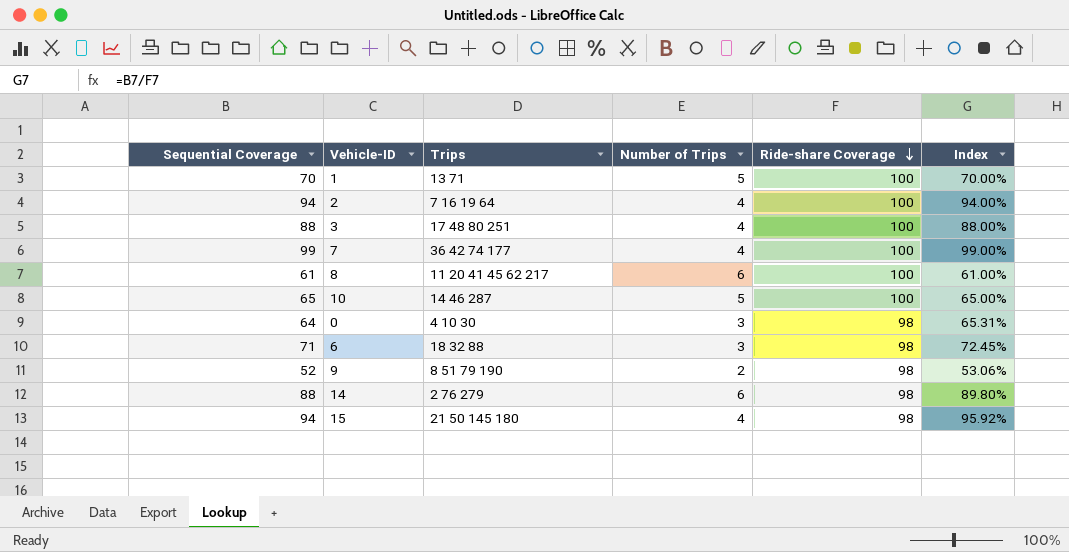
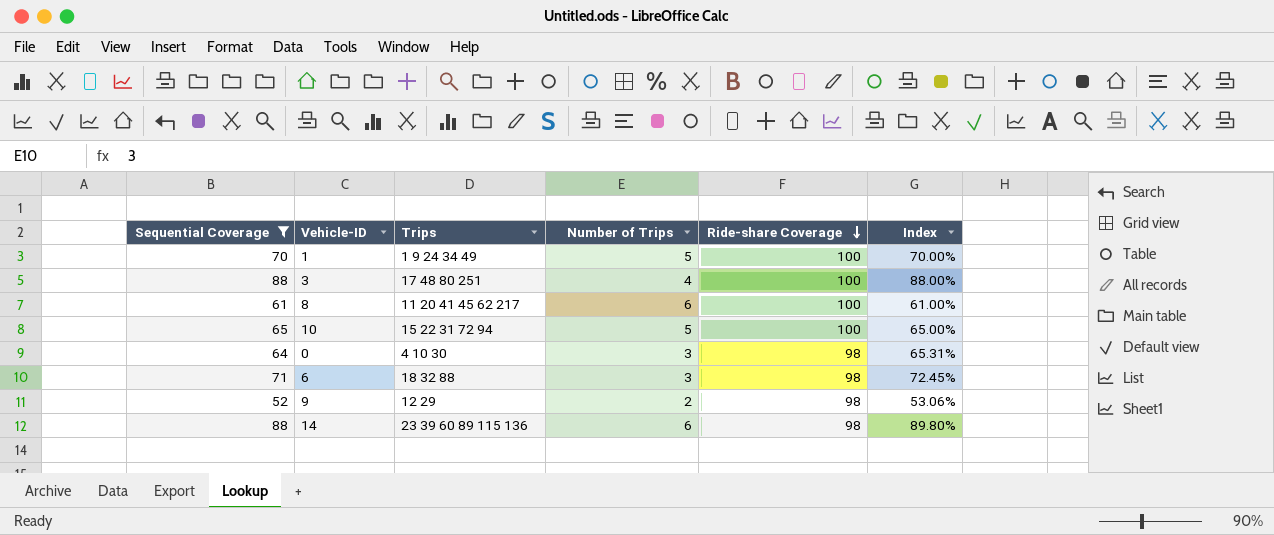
filter: none -> Sequential Coverage <= 88
1 | Trips: 13 71 -> 1 9 24 34 49
10 | Trips: 14 46 287 -> 15 22 31 72 94
9 | Trips: 8 51 79 190 -> 12 29
14 | Trips: 2 76 279 -> 23 39 60 89 115 136

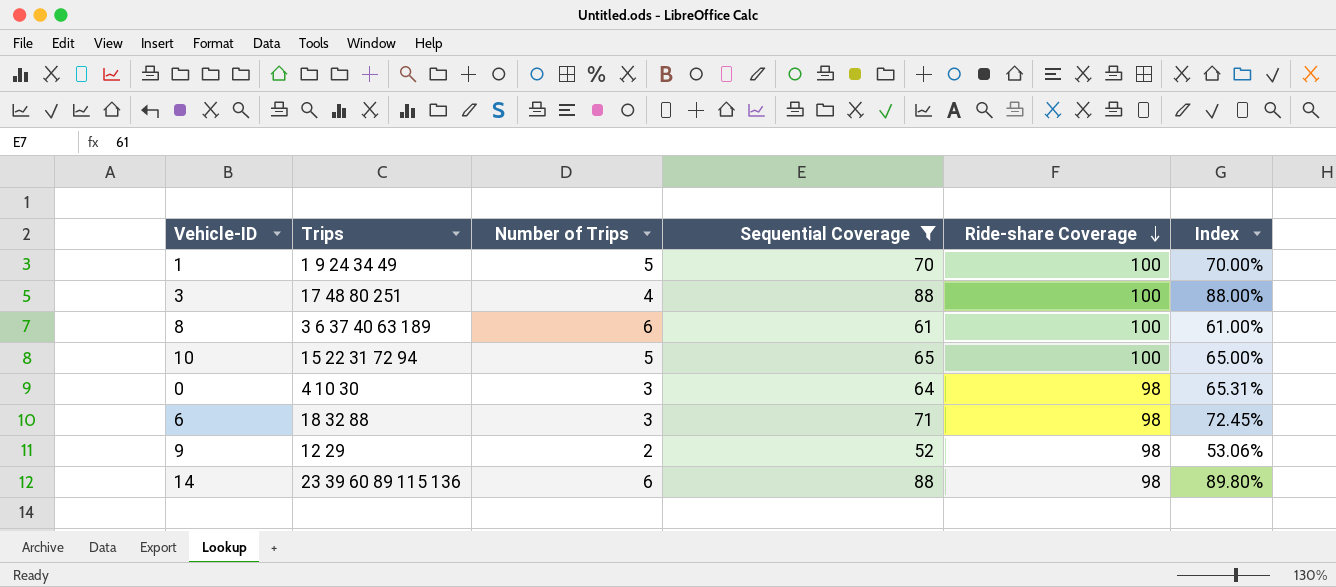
column Sequential Coverage | position: 1 -> 4
8 | Trips: 11 20 41 45 62 217 -> 3 6 37 40 63 189

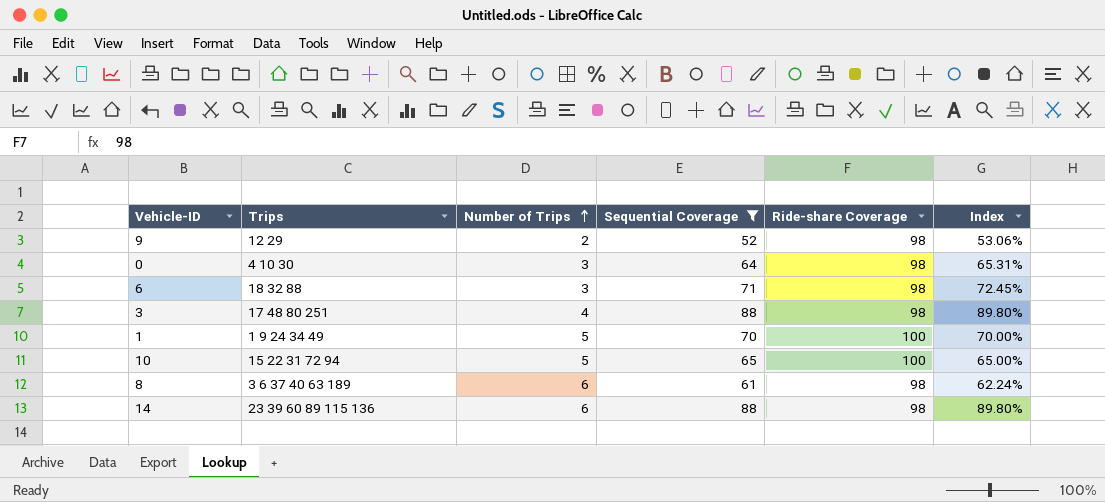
row order: Ride-share Coverage descending -> Number of Trips ascending
3 | Ride-share Coverage: 100 -> 98
3 | Index: 88.00% -> 89.80%
8 | Ride-share Coverage: 100 -> 98
8 | Index: 61.00% -> 62.24%

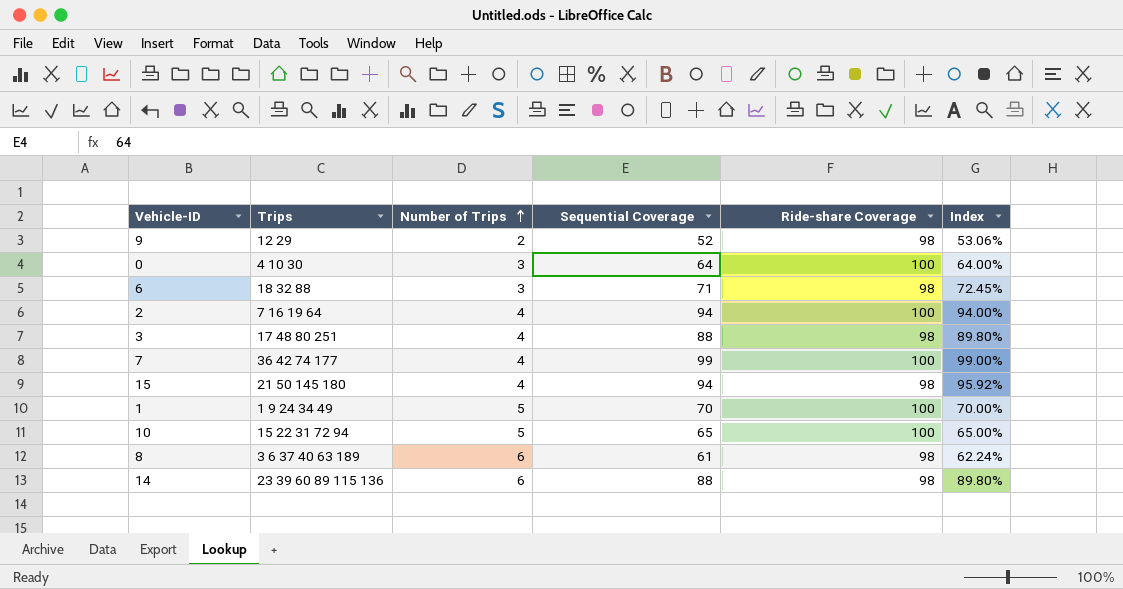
filter: Sequential Coverage <= 88 -> none
0 | Ride-share Coverage: 98 -> 100
0 | Index: 65.31% -> 64.00%

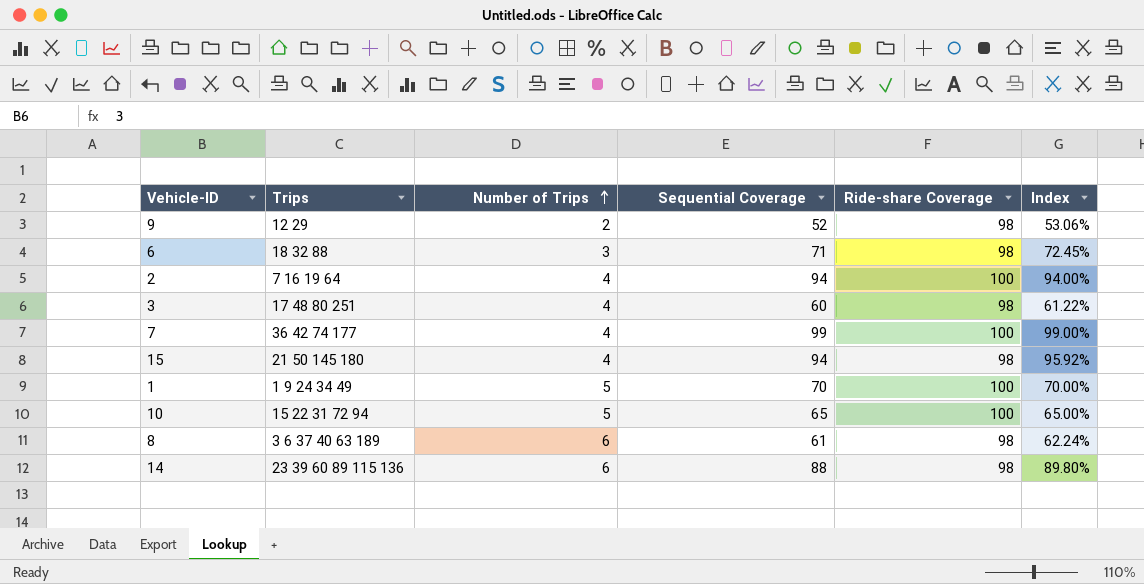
row 0: 4 10 30 | 3 | 64 | 100 | 64.00% -> none
3 | Sequential Coverage: 88 -> 60
3 | Index: 89.80% -> 61.22%

